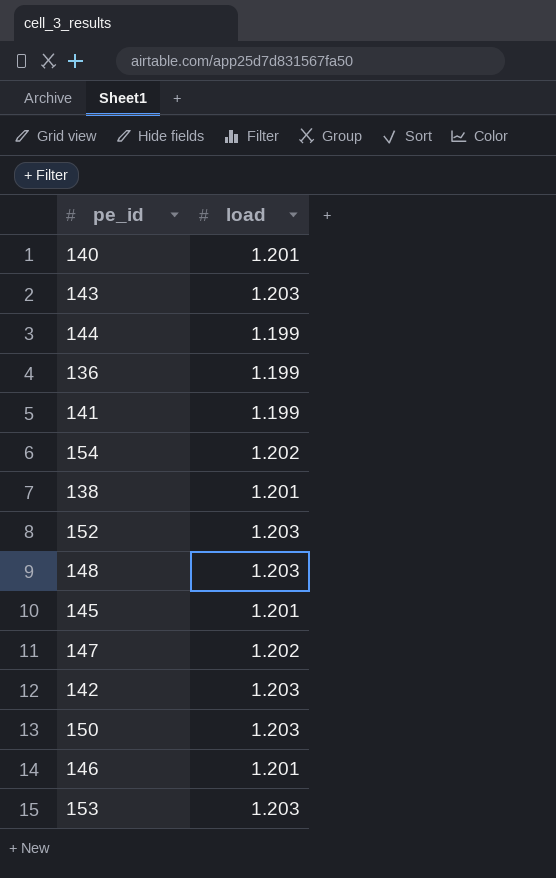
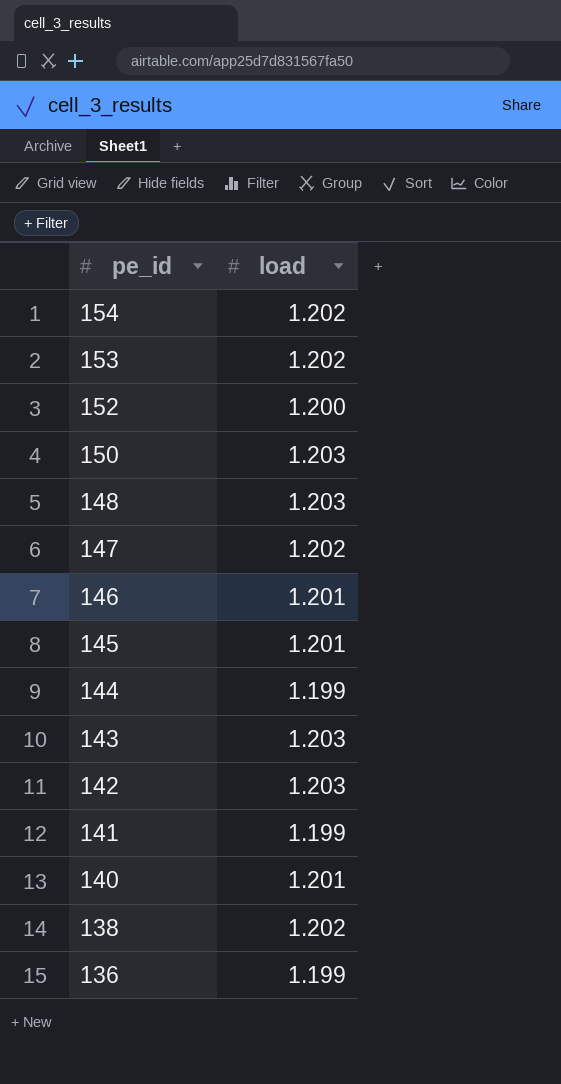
row order: none -> pe_id descending
153 | load: 1.203 -> 1.202
152 | load: 1.203 -> 1.200
138 | load: 1.201 -> 1.202

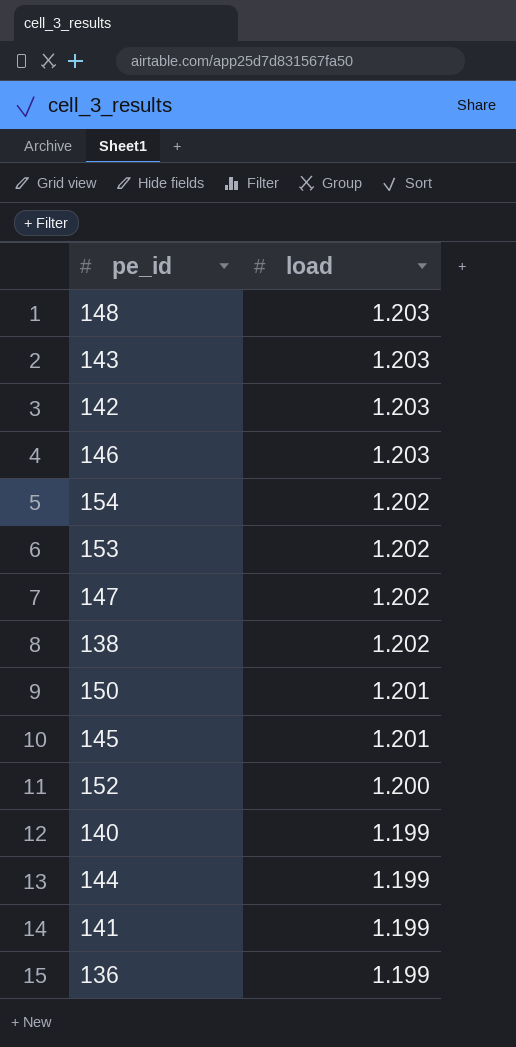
row order: pe_id descending -> load descending
146 | load: 1.201 -> 1.203
150 | load: 1.203 -> 1.201
140 | load: 1.201 -> 1.199

